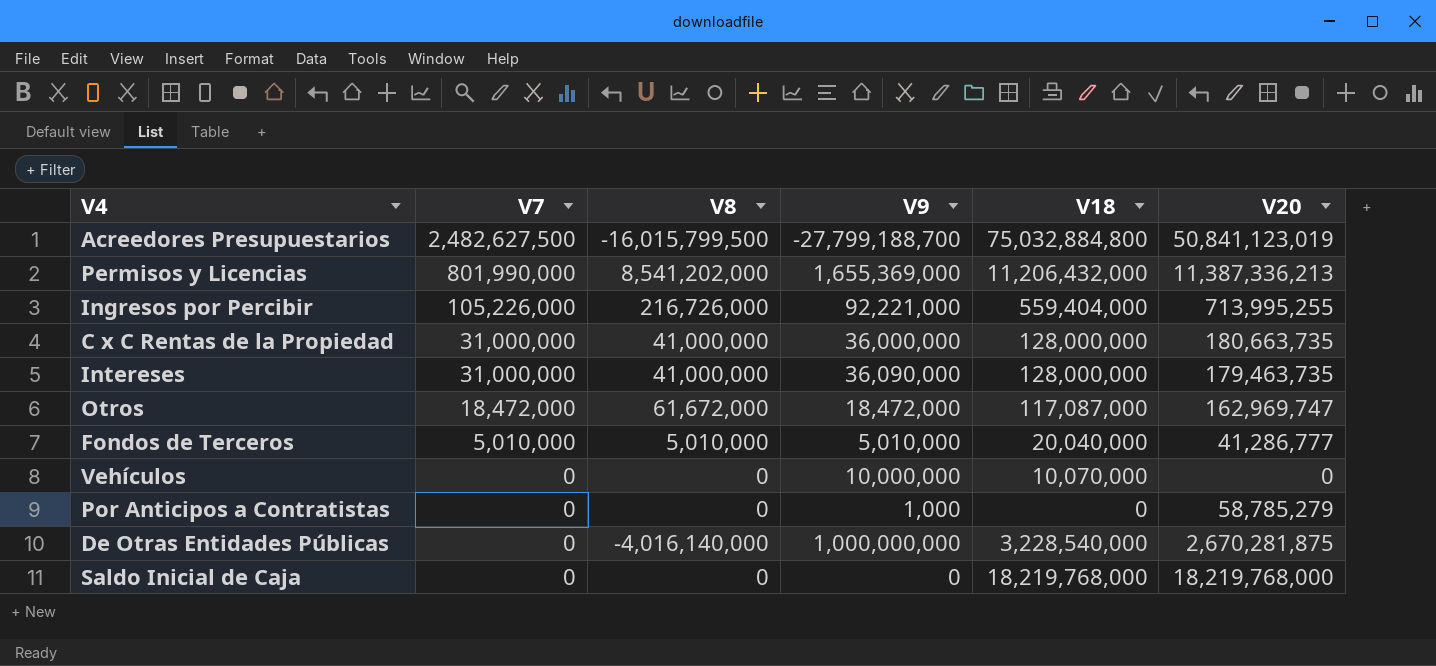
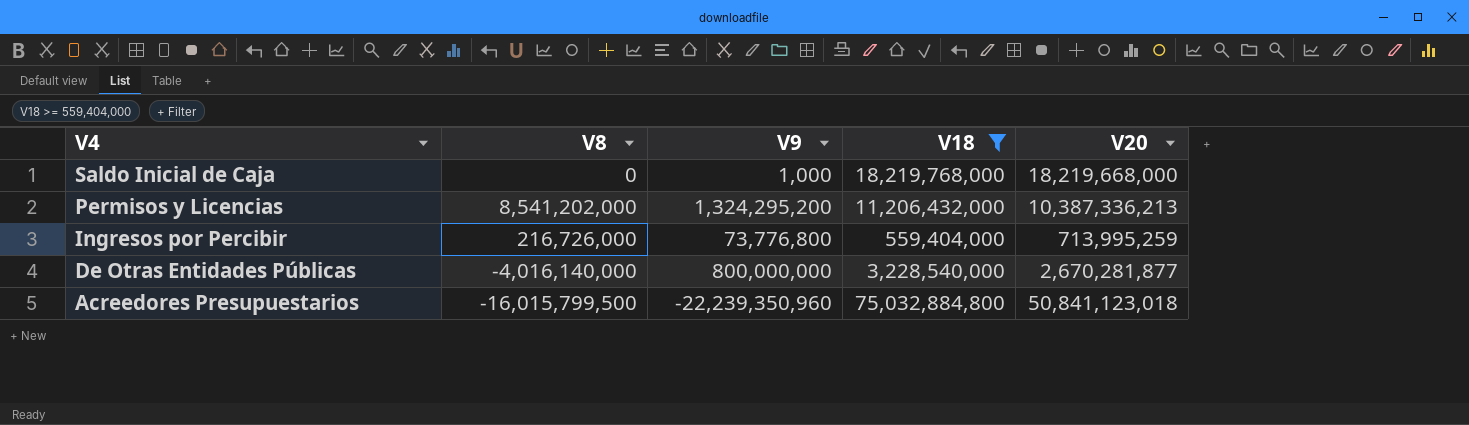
filter: none -> V18 >= 559,404,000
row order: V7 descending -> V4 descending
column V7 | position: 2 -> none
Saldo Inicial de Caja | V9: 0 -> 1,000
Saldo Inicial de Caja | V20: 18,219,768,000 -> 18,219,668,000
Permisos y Licencias | V9: 1,655,369,000 -> 1,324,295,200
Permisos y Licencias | V20: 11,387,336,213 -> 10,387,336,213
Ingresos por Percibir | V9: 92,221,000 -> 73,776,800
Ingresos por Percibir | V20: 713,995,255 -> 713,995,259
De Otras Entidades Públicas | V9: 1,000,000,000 -> 800,000,000
De Otras Entidades Públicas | V20: 2,670,281,875 -> 2,670,281,877
Acreedores Presupuestarios | V9: -27,799,188,700 -> -22,239,350,960
Acreedores Presupuestarios | V20: 50,841,123,019 -> 50,841,123,018

